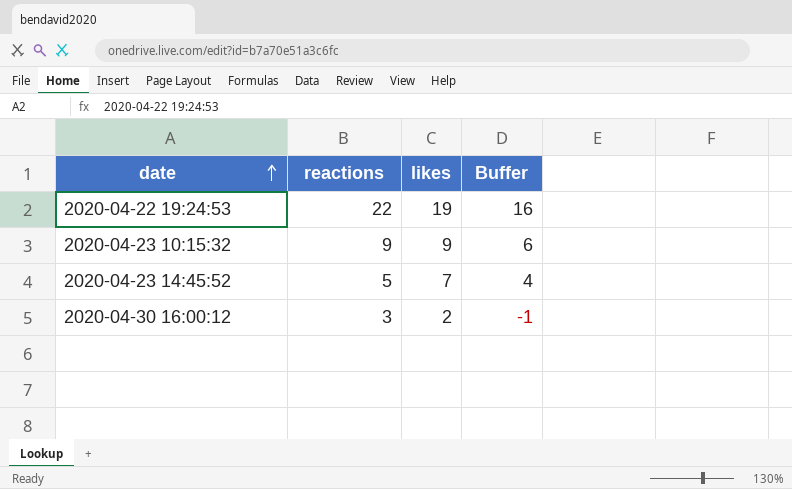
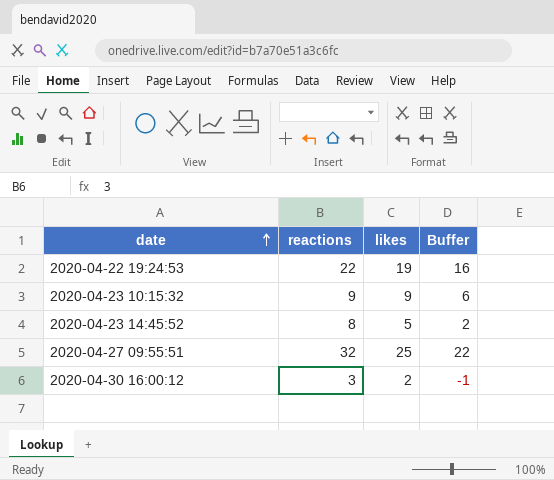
2020-04-23 14:45:52 | reactions: 5 -> 8
2020-04-23 14:45:52 | likes: 7 -> 5
2020-04-23 14:45:52 | Buffer: 4 -> 2
row 2020-04-27 09:55:51: none -> 32 | 25 | 22

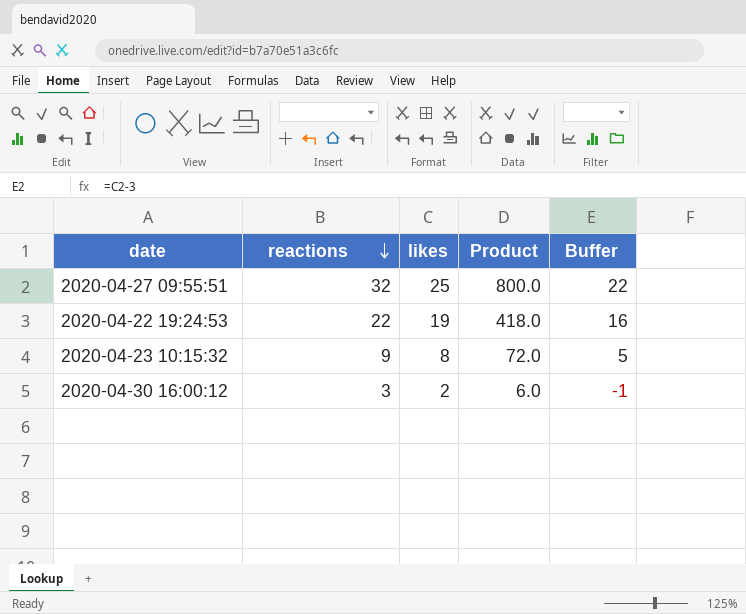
row order: date ascending -> reactions descending
column Product | formula: none -> [reactions] * [likes]
row 2020-04-23 14:45:52: 8 | 5 | 2 -> none
2020-04-23 10:15:32 | likes: 9 -> 8
2020-04-23 10:15:32 | Buffer: 6 -> 5

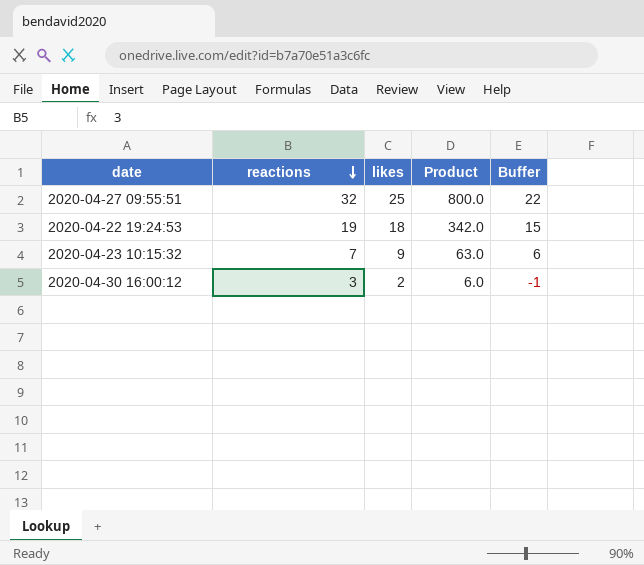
2020-04-22 19:24:53 | reactions: 22 -> 19
2020-04-22 19:24:53 | likes: 19 -> 18
2020-04-22 19:24:53 | Product: 418.0 -> 342.0
2020-04-22 19:24:53 | Buffer: 16 -> 15
2020-04-23 10:15:32 | reactions: 9 -> 7
2020-04-23 10:15:32 | likes: 8 -> 9
2020-04-23 10:15:32 | Product: 72.0 -> 63.0
2020-04-23 10:15:32 | Buffer: 5 -> 6

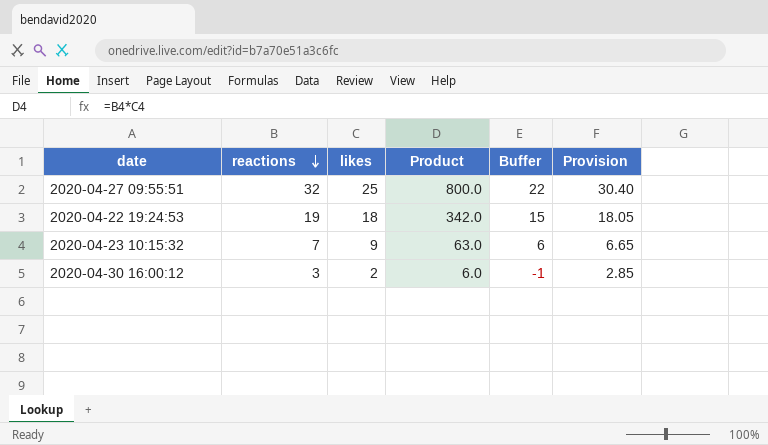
column Provision | formula: none -> [reactions] * 0.95

